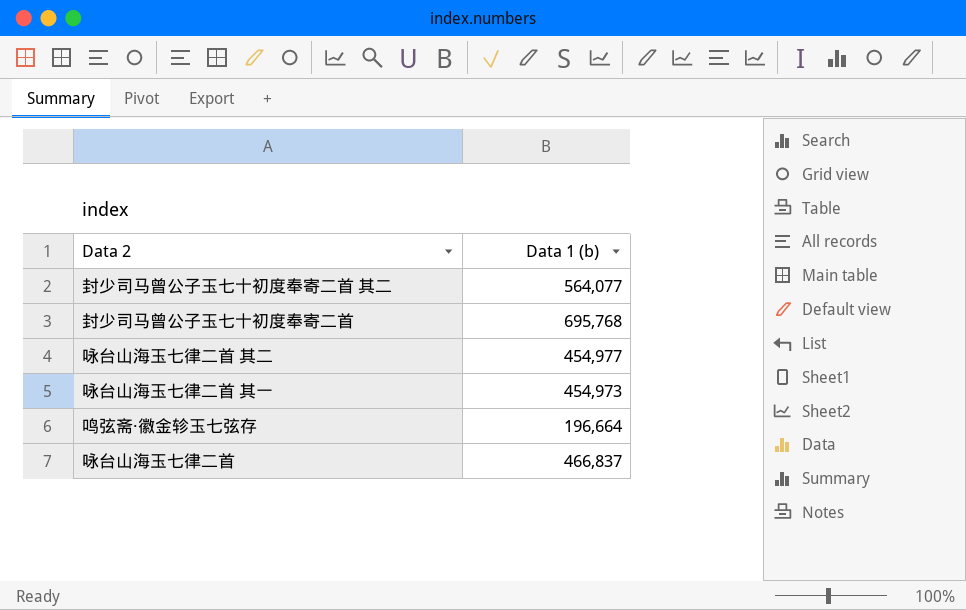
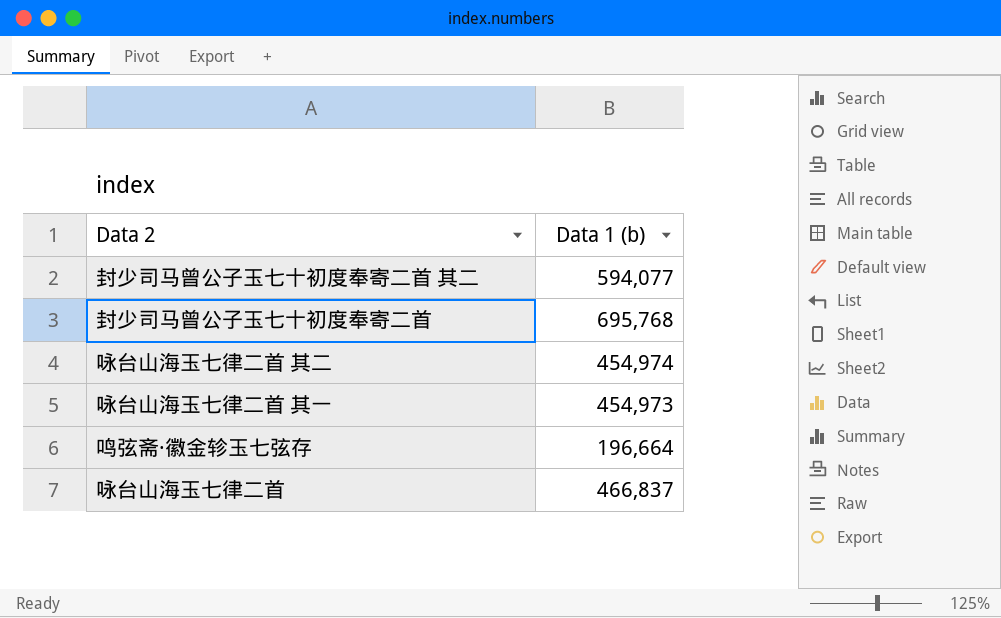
封少司马曾公子玉七十初度奉寄二首 其二 | Data 1 (b): 564,077 -> 594,077
咏台山海玉七律二首 其二 | Data 1 (b): 454,977 -> 454,974

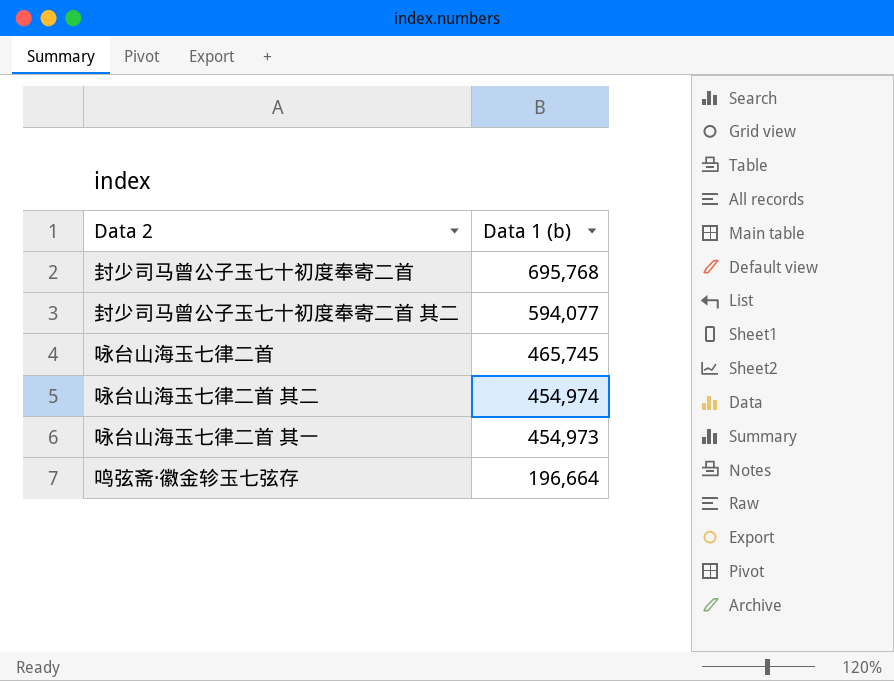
row order: none -> Data 1 (b) descending
咏台山海玉七律二首 | Data 1 (b): 466,837 -> 465,745

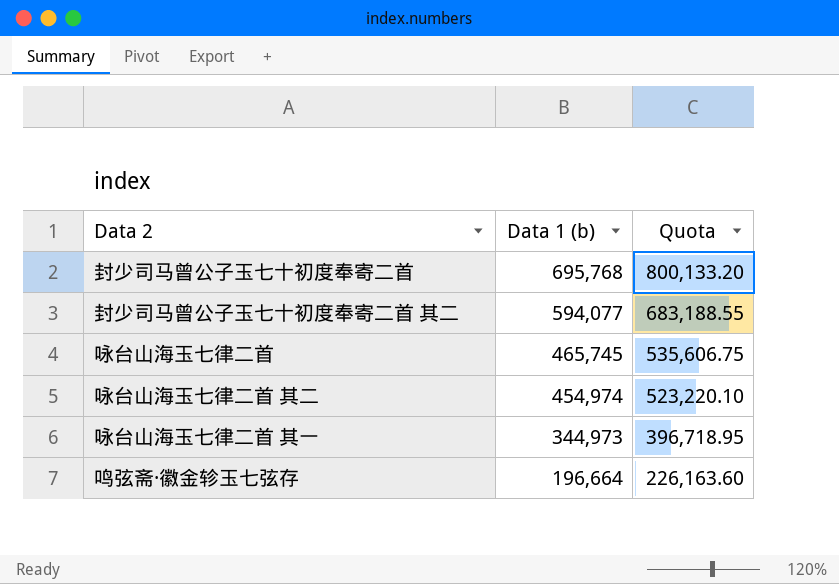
column Quota | formula: none -> [Data 1 (b)] * 1.15
咏台山海玉七律二首 其一 | Data 1 (b): 454,973 -> 344,973

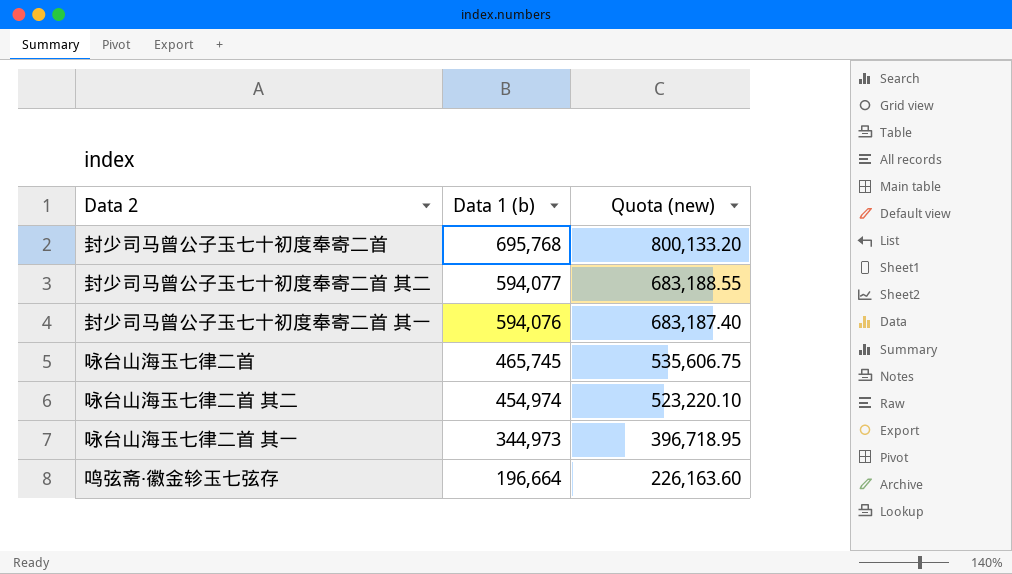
column name: Quota -> Quota (new)
row 封少司马曾公子玉七十初度奉寄二首 其一: none -> 594,076 | 683,187.40

